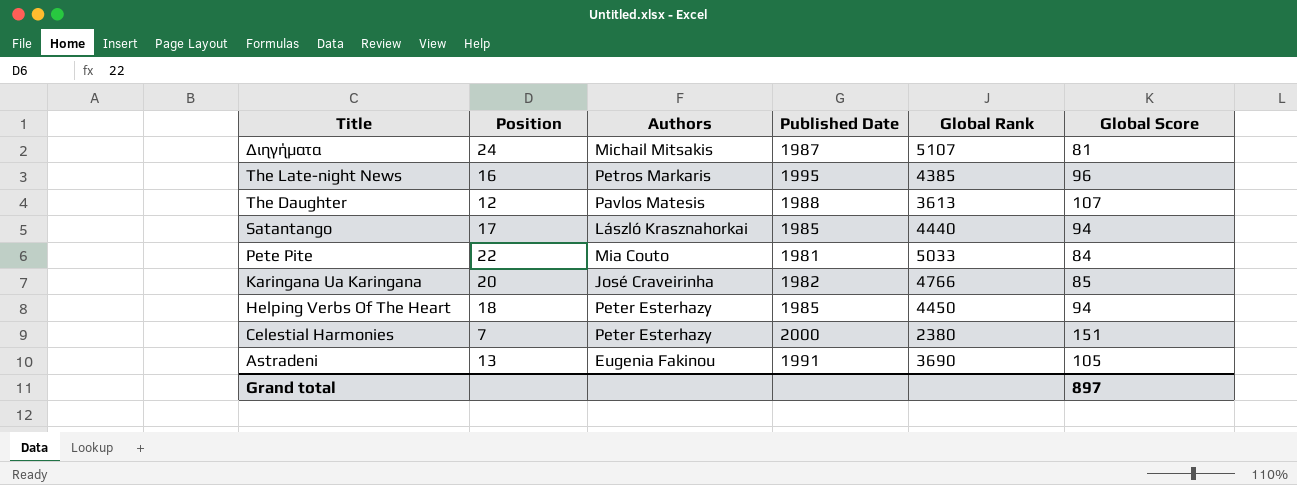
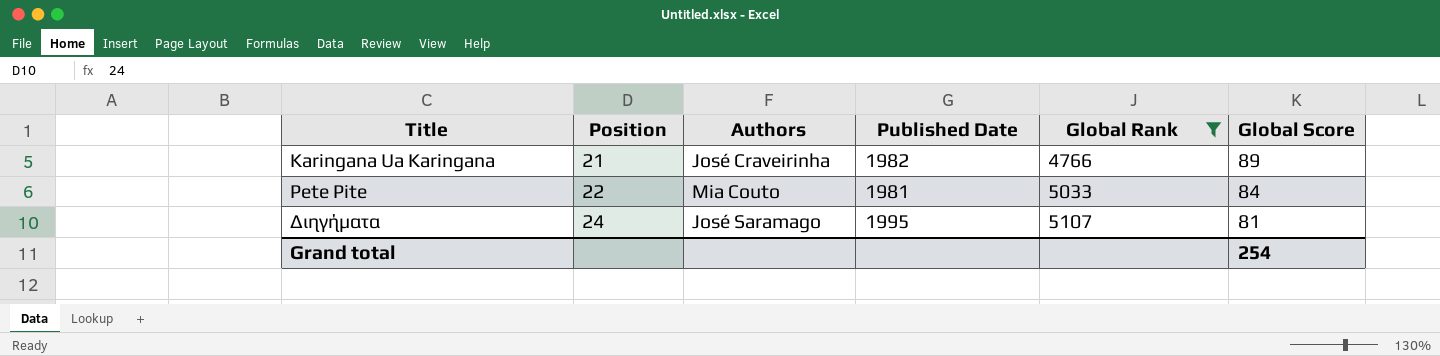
filter: none -> Global Rank >= 4766
row order: Title descending -> Title ascending
Karingana Ua Karingana | Position: 20 -> 21
Karingana Ua Karingana | Global Score: 85 -> 89
Διηγήματα | Authors: Michail Mitsakis -> José Saramago
Διηγήματα | Published Date: 1987 -> 1995
Grand total | Global Score: 897 -> 254

